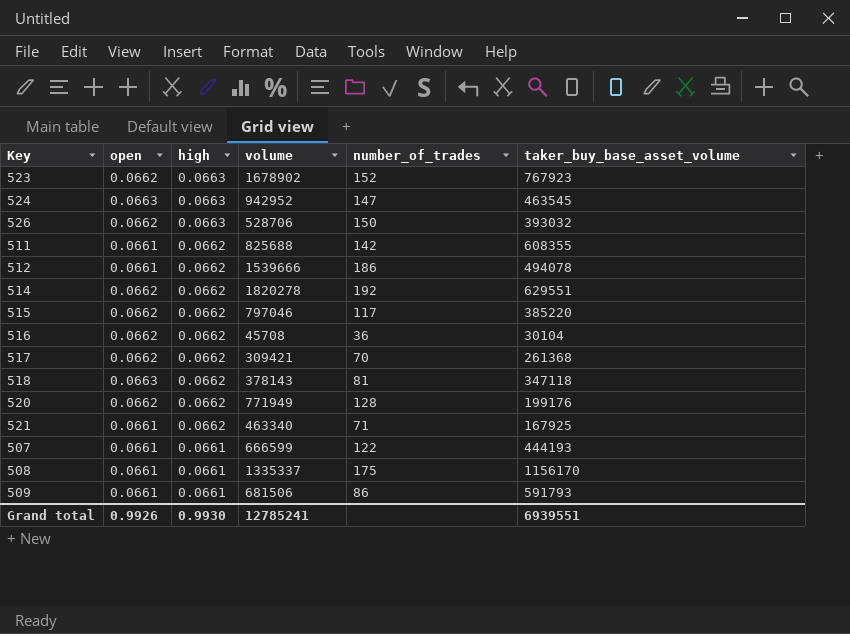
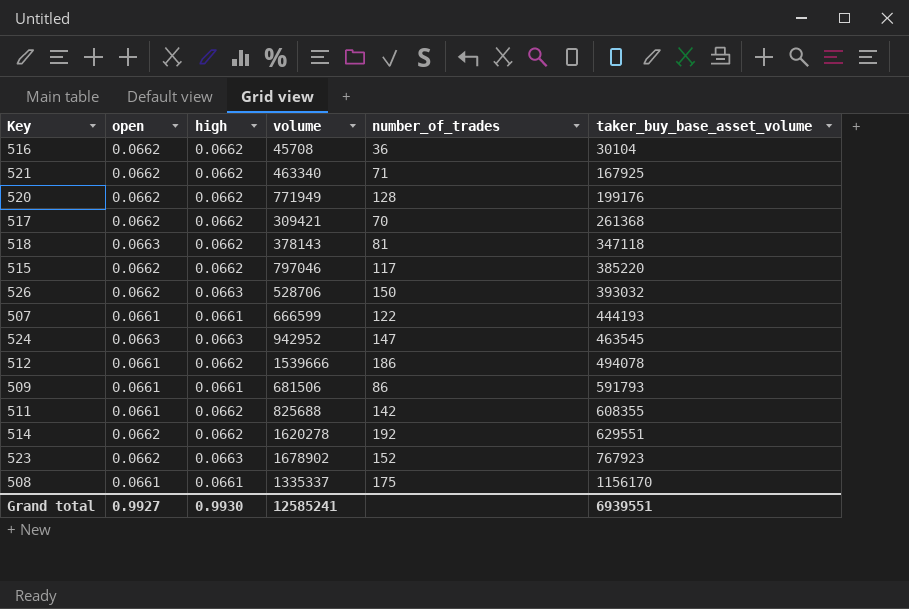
row order: high descending -> taker_buy_base_asset_volume ascending
521 | open: 0.0661 -> 0.0662
514 | volume: 1820278 -> 1620278
Grand total | open: 0.9926 -> 0.9927
Grand total | volume: 12785241 -> 12585241

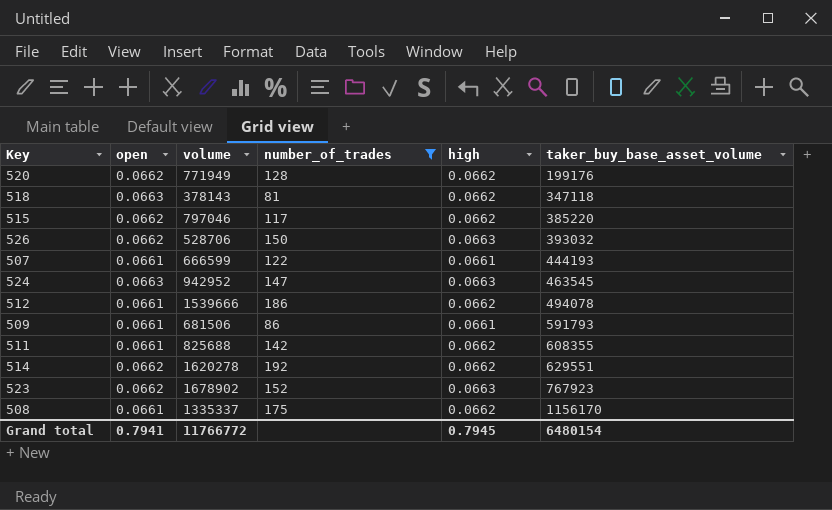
filter: none -> number_of_trades >= 81
column high | position: 3 -> 5
508 | high: 0.0661 -> 0.0662
Grand total | open: 0.9927 -> 0.7941
Grand total | volume: 12585241 -> 11766772
Grand total | high: 0.9930 -> 0.7945
Grand total | taker_buy_base_asset_volume: 6939551 -> 6480154

